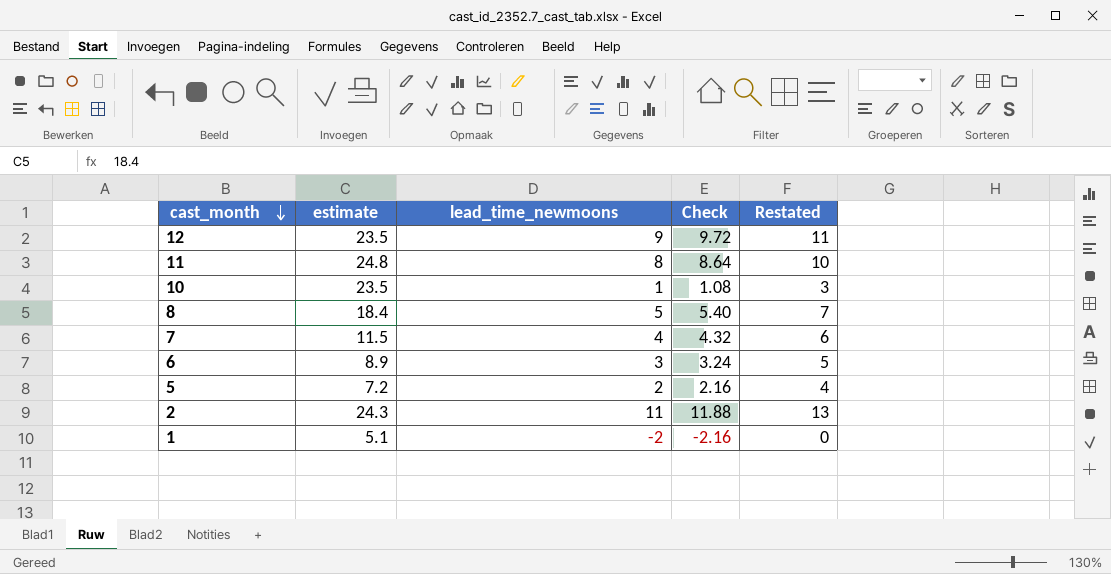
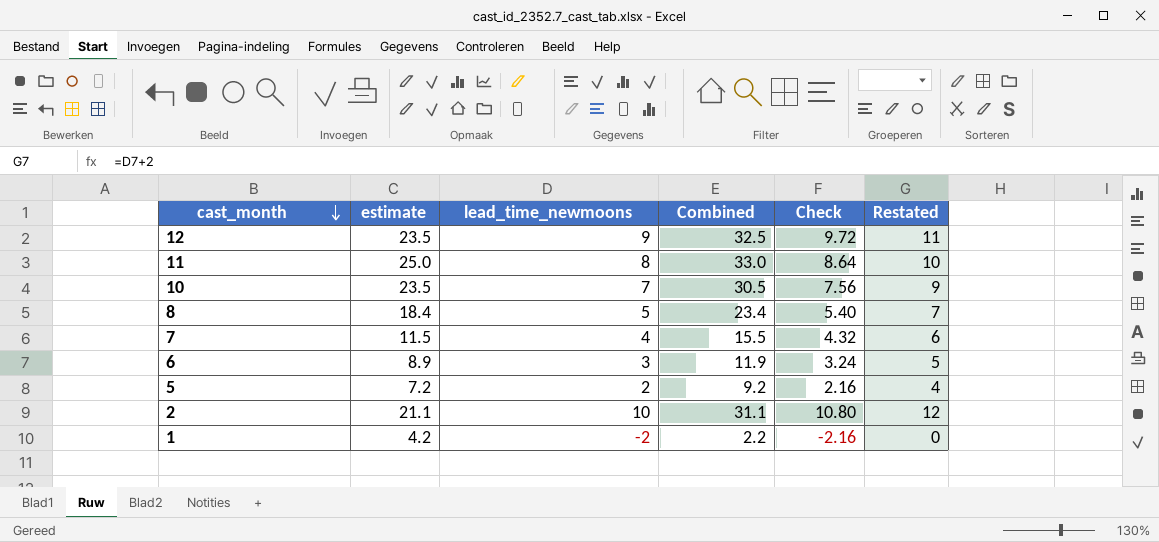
column Combined | formula: none -> [estimate] + [lead_time_newmoons]
11 | estimate: 24.8 -> 25.0
10 | lead_time_newmoons: 1 -> 7
10 | Check: 1.08 -> 7.56
10 | Restated: 3 -> 9
2 | estimate: 24.3 -> 21.1
2 | lead_time_newmoons: 11 -> 10
2 | Check: 11.88 -> 10.80
2 | Restated: 13 -> 12
1 | estimate: 5.1 -> 4.2

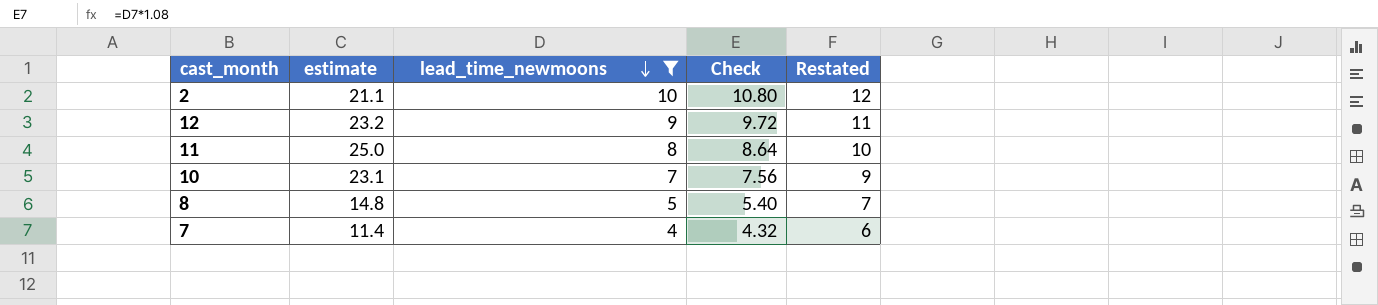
filter: none -> lead_time_newmoons >= 4
row order: cast_month descending -> lead_time_newmoons descending
column Combined | formula: [estimate] + [lead_time_newmoons] -> none
12 | estimate: 23.5 -> 23.2
10 | estimate: 23.5 -> 23.1
8 | estimate: 18.4 -> 14.8
7 | estimate: 11.5 -> 11.4

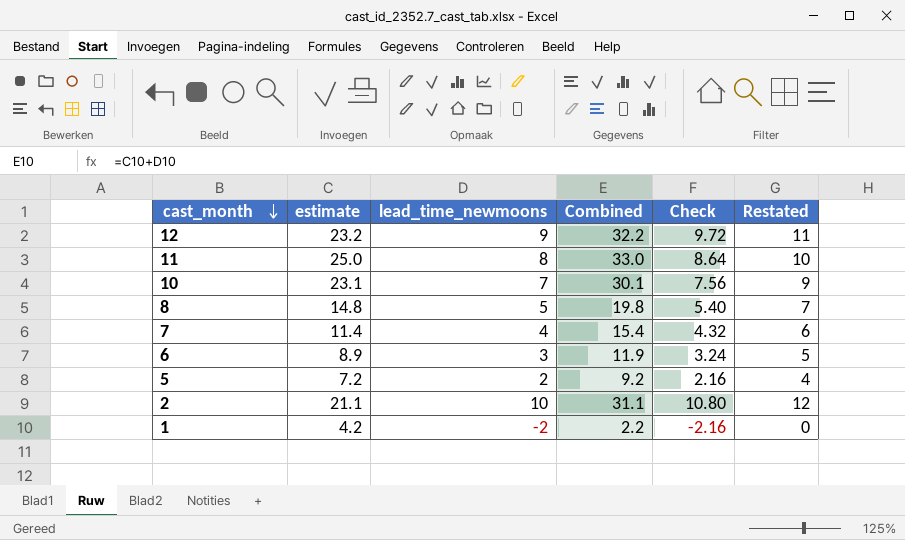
filter: lead_time_newmoons >= 4 -> none
row order: lead_time_newmoons descending -> cast_month descending
column Combined | formula: none -> [estimate] + [lead_time_newmoons]

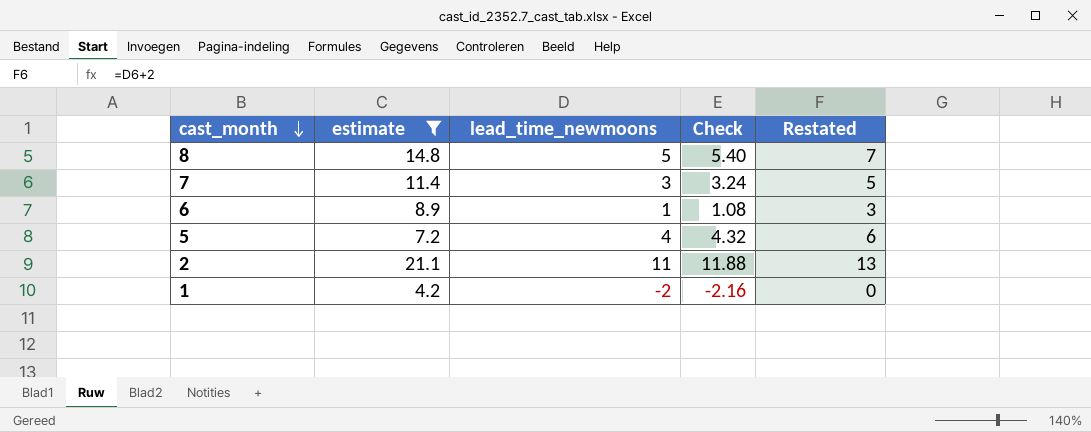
filter: none -> estimate <= 21.1
column Combined | formula: [estimate] + [lead_time_newmoons] -> none
7 | lead_time_newmoons: 4 -> 3
7 | Check: 4.32 -> 3.24
7 | Restated: 6 -> 5
6 | lead_time_newmoons: 3 -> 1
6 | Check: 3.24 -> 1.08
6 | Restated: 5 -> 3
5 | lead_time_newmoons: 2 -> 4
5 | Check: 2.16 -> 4.32
5 | Restated: 4 -> 6
2 | lead_time_newmoons: 10 -> 11
2 | Check: 10.80 -> 11.88
2 | Restated: 12 -> 13

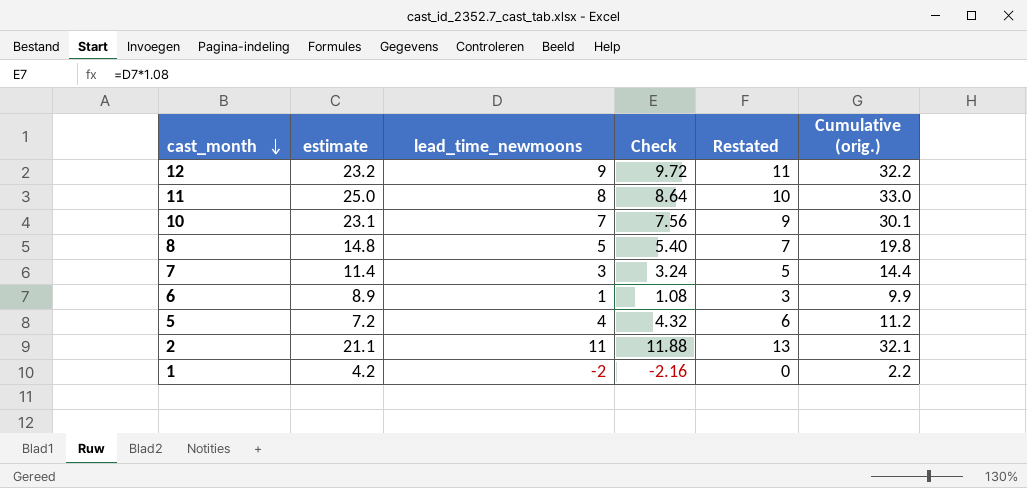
filter: estimate <= 21.1 -> none
column Cumulative (orig.) | formula: none -> [estimate] + [lead_time_newmoons]

